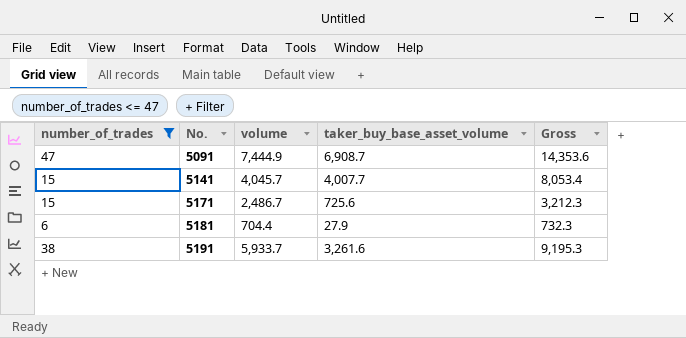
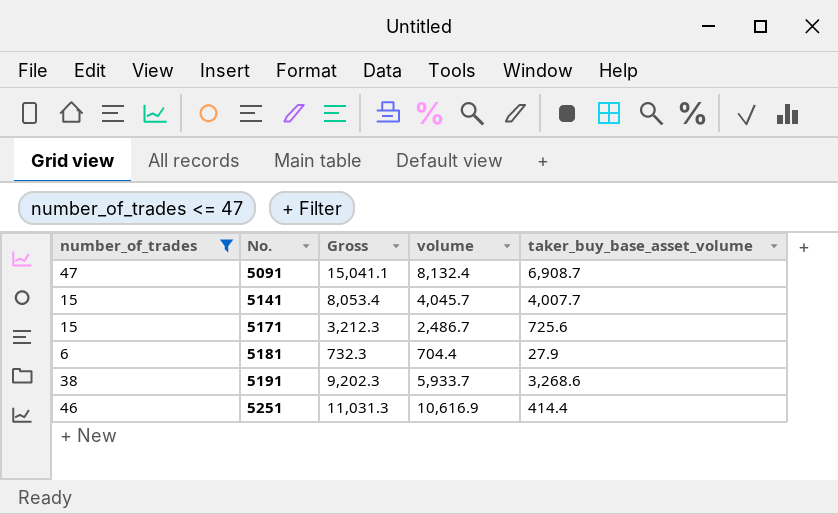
column Gross | position: 5 -> 3
5091 | Gross: 14,353.6 -> 15,041.1
5091 | volume: 7,444.9 -> 8,132.4
5191 | Gross: 9,195.3 -> 9,202.3
5191 | taker_buy_base_asset_volume: 3,261.6 -> 3,268.6
row 5251: none -> 46 | 11,031.3 | 10,616.9 | 414.4

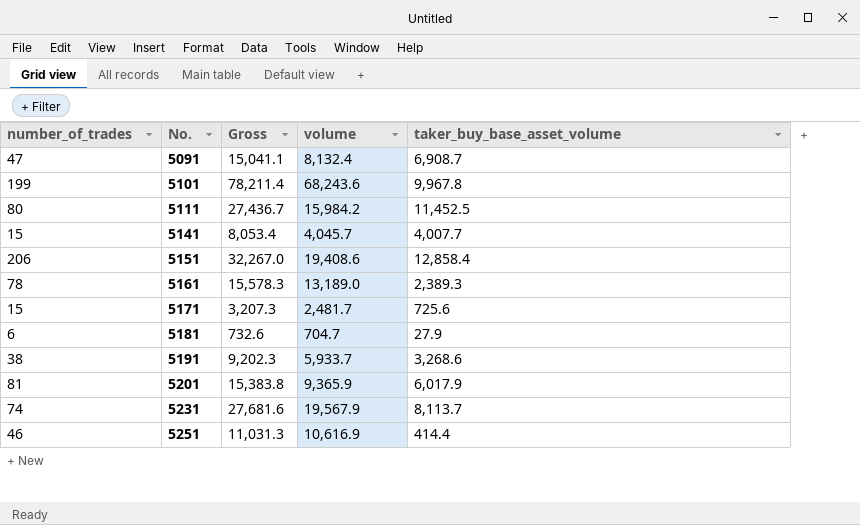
filter: number_of_trades <= 47 -> none
5171 | Gross: 3,212.3 -> 3,207.3
5171 | volume: 2,486.7 -> 2,481.7
5181 | Gross: 732.3 -> 732.6
5181 | volume: 704.4 -> 704.7

